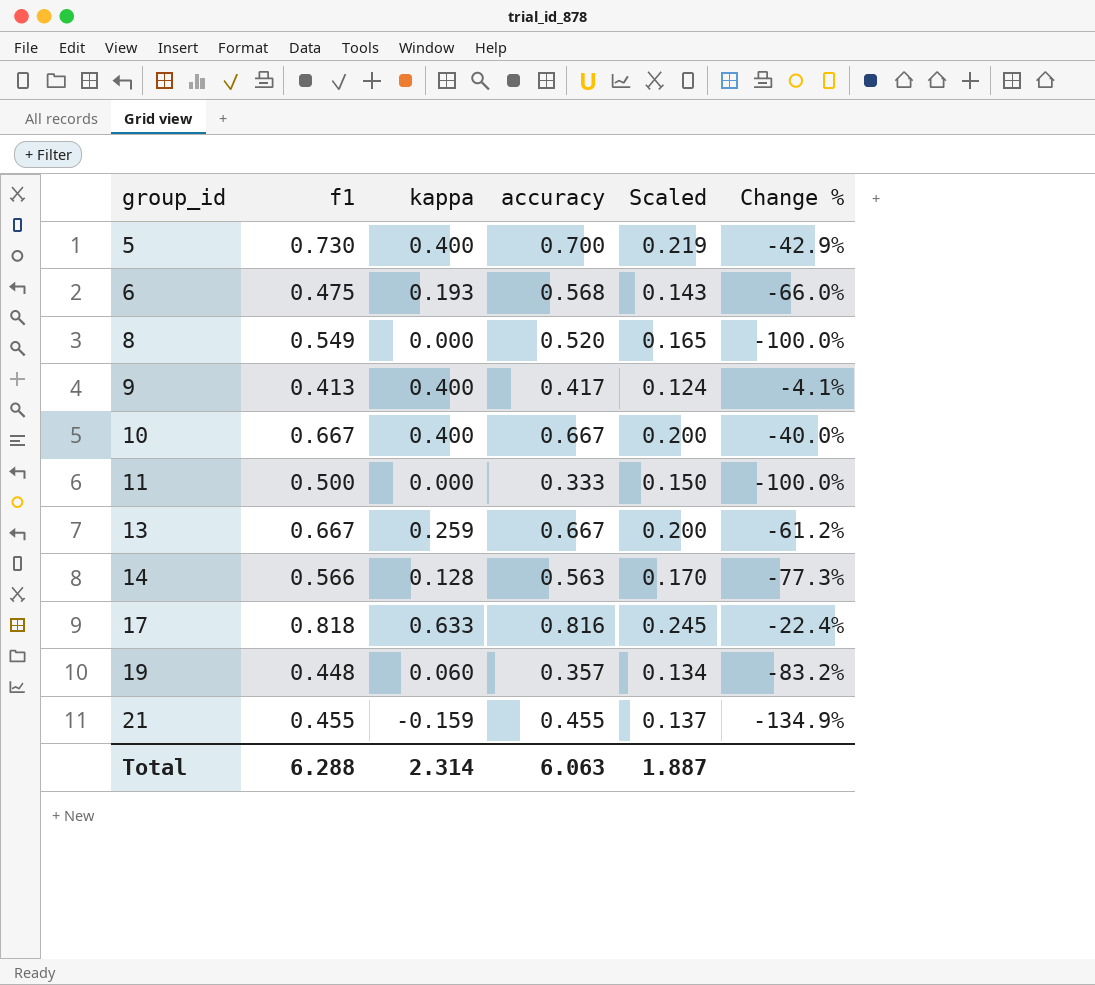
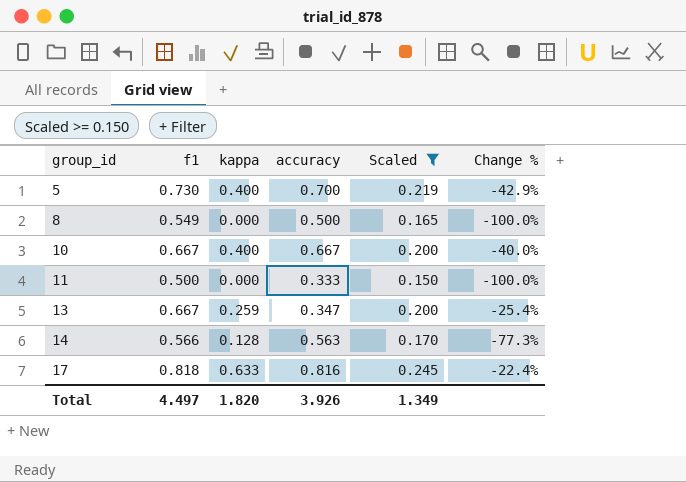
filter: none -> Scaled >= 0.150
8 | accuracy: 0.520 -> 0.500
13 | accuracy: 0.667 -> 0.347
13 | Change %: -61.2% -> -25.4%
Total | f1: 6.288 -> 4.497
Total | kappa: 2.314 -> 1.820
Total | accuracy: 6.063 -> 3.926
Total | Scaled: 1.887 -> 1.349

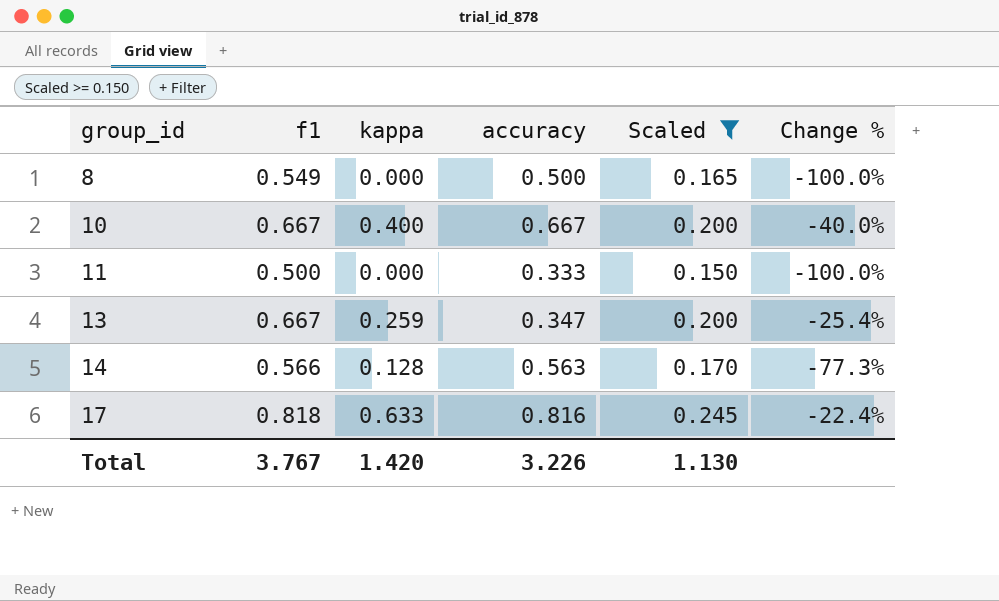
row 5: 0.730 | 0.400 | 0.700 | 0.219 | -42.9% -> none
Total | f1: 4.497 -> 3.767
Total | kappa: 1.820 -> 1.420
Total | accuracy: 3.926 -> 3.226
Total | Scaled: 1.349 -> 1.130

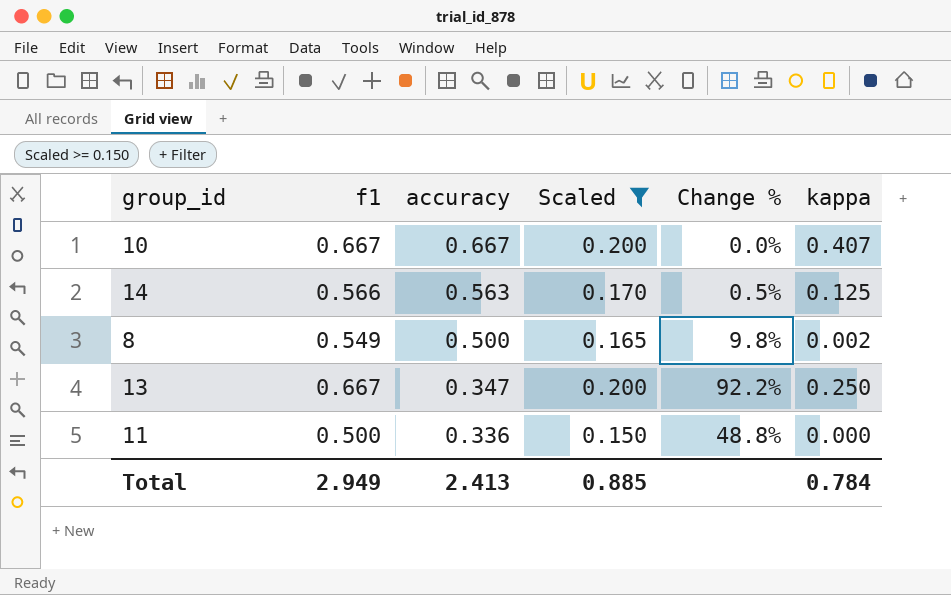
row order: group_id ascending -> accuracy descending
column Change % | formula: ([kappa] - [accuracy]) / [accuracy] -> ([f1] - [accuracy]) / [accuracy]
column kappa | position: 3 -> 6
row 17: 0.818 | 0.633 | 0.816 | 0.245 | -22.4% -> none
10 | kappa: 0.400 -> 0.407
14 | kappa: 0.128 -> 0.125
8 | kappa: 0.000 -> 0.002
13 | kappa: 0.259 -> 0.250
11 | accuracy: 0.333 -> 0.336
Total | f1: 3.767 -> 2.949
Total | accuracy: 3.226 -> 2.413
Total | Scaled: 1.130 -> 0.885
Total | kappa: 1.420 -> 0.784

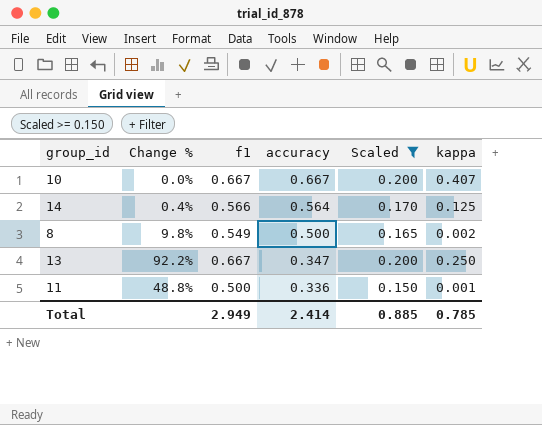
column Change % | position: 5 -> 2
14 | Change %: 0.5% -> 0.4%
14 | accuracy: 0.563 -> 0.564
11 | kappa: 0.000 -> 0.001
Total | accuracy: 2.413 -> 2.414
Total | kappa: 0.784 -> 0.785

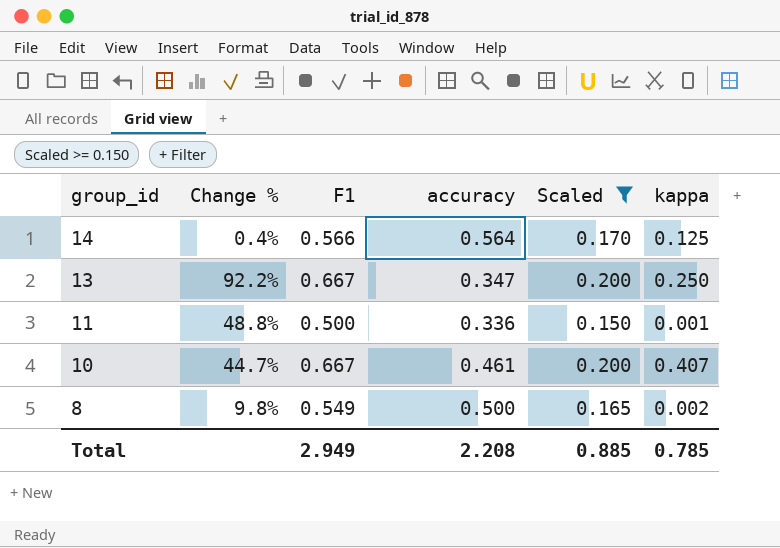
row order: accuracy descending -> group_id descending
column name: f1 -> F1
10 | Change %: 0.0% -> 44.7%
10 | accuracy: 0.667 -> 0.461
Total | accuracy: 2.414 -> 2.208

